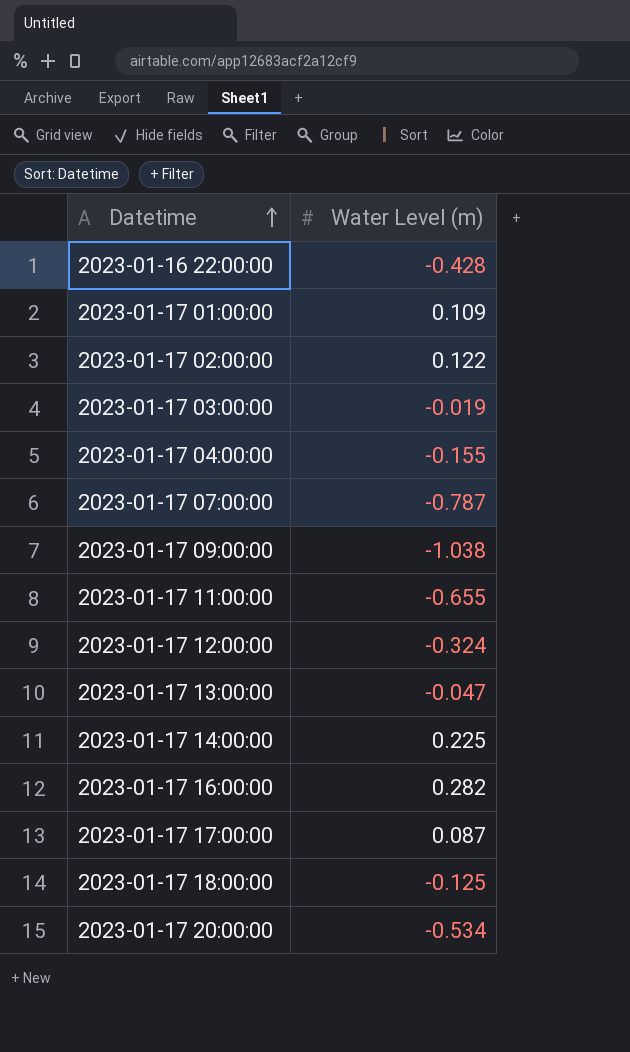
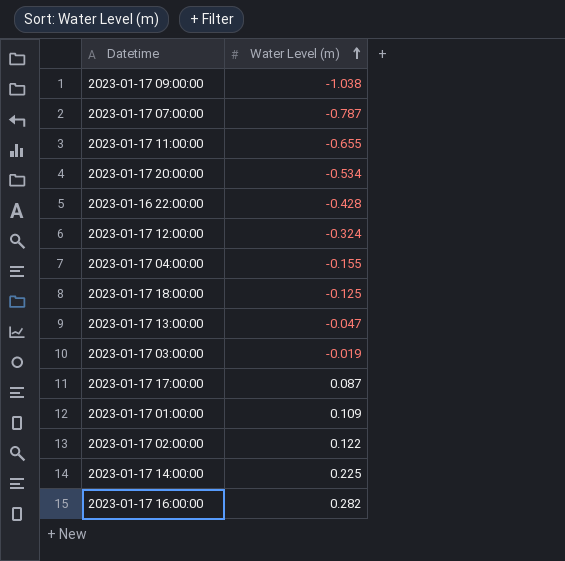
row order: Datetime ascending -> Water Level (m) ascending

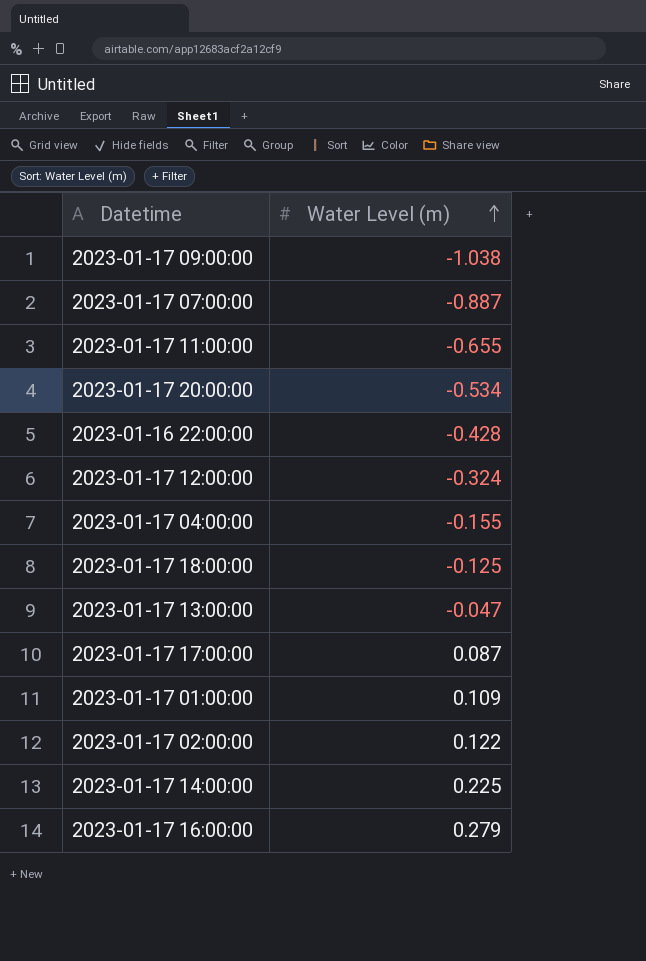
row 2023-01-17 03:00:00: -0.019 -> none
2023-01-17 07:00:00 | Water Level (m): -0.787 -> -0.887
2023-01-17 16:00:00 | Water Level (m): 0.282 -> 0.279

